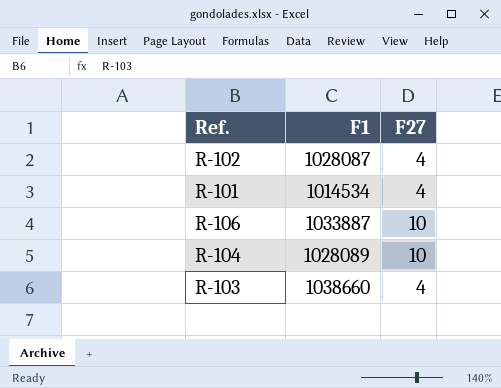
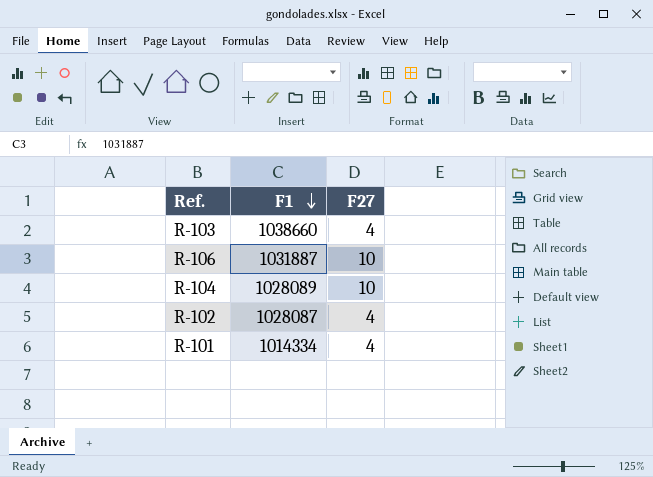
row order: none -> F1 descending
R-106 | F1: 1033887 -> 1031887
R-101 | F1: 1014534 -> 1014334

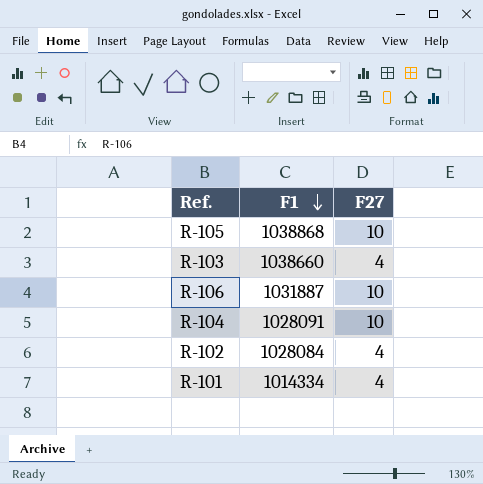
row R-105: none -> 1038868 | 10
R-104 | F1: 1028089 -> 1028091
R-102 | F1: 1028087 -> 1028084

